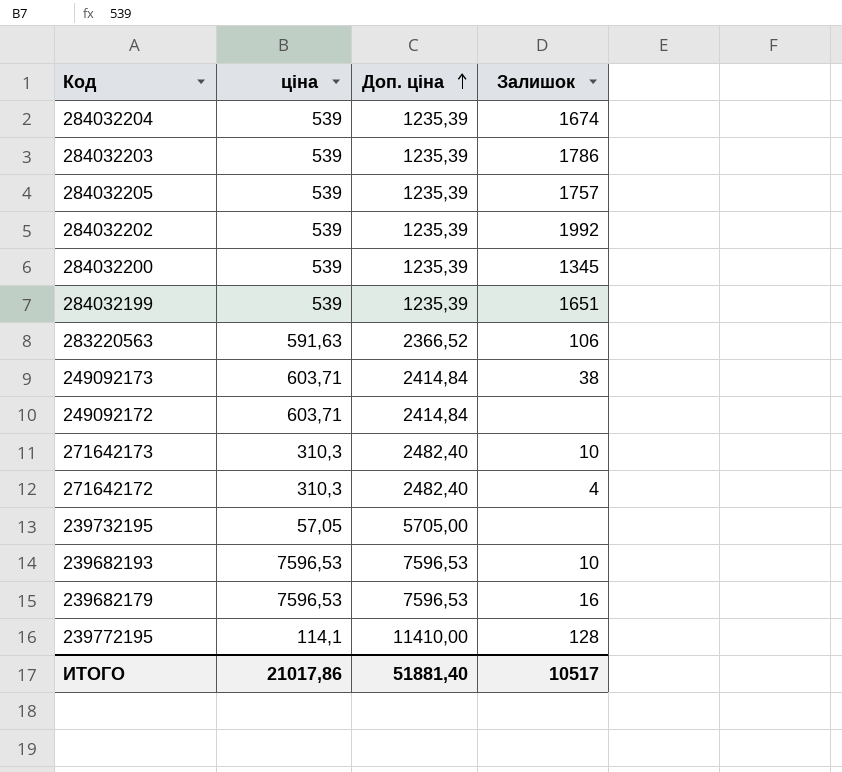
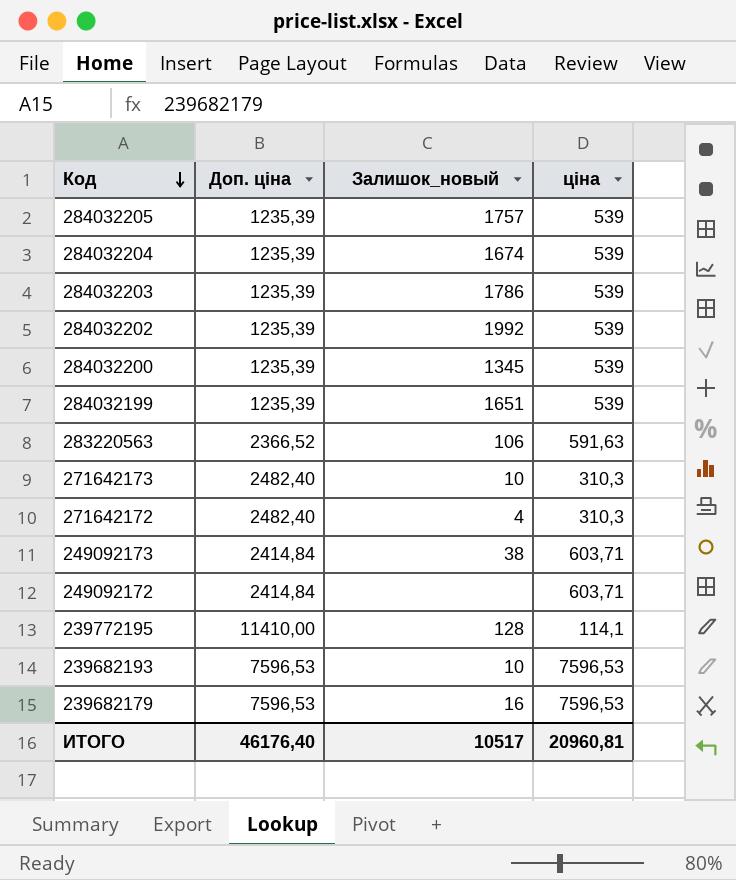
row order: Доп. ціна ascending -> Код descending
column name: Залишок -> Залишок_новый
column ціна | position: 2 -> 4
row 239732195: 57,05 | 5705,00 | none -> none
ИТОГО | Доп. ціна: 51881,40 -> 46176,40
ИТОГО | ціна: 21017,86 -> 20960,81

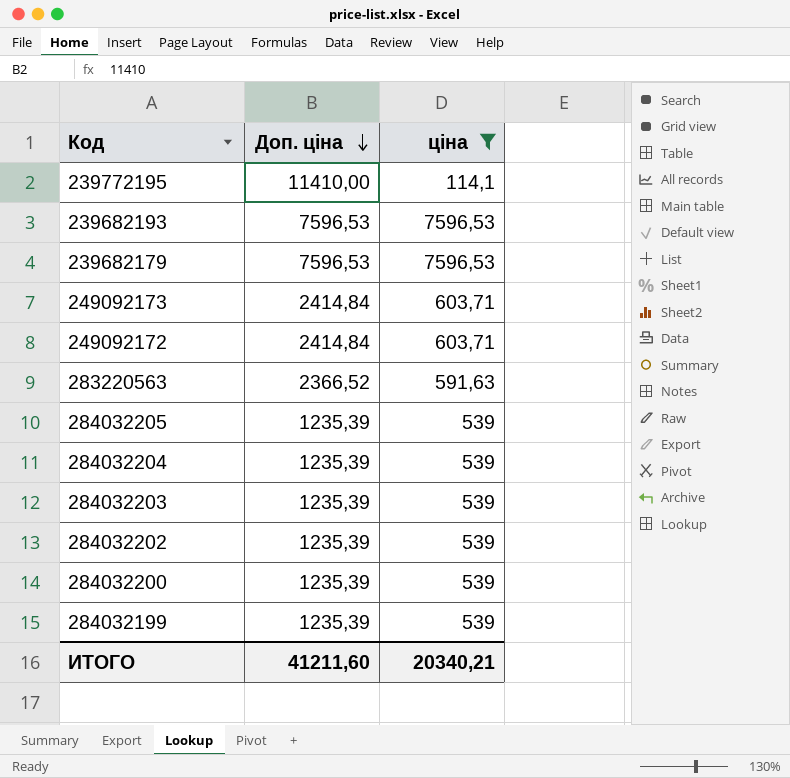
filter: none -> ціна != 310,3
row order: Код descending -> Доп. ціна descending
column Залишок_новый | position: 3 -> none
ИТОГО | Доп. ціна: 46176,40 -> 41211,60
ИТОГО | ціна: 20960,81 -> 20340,21

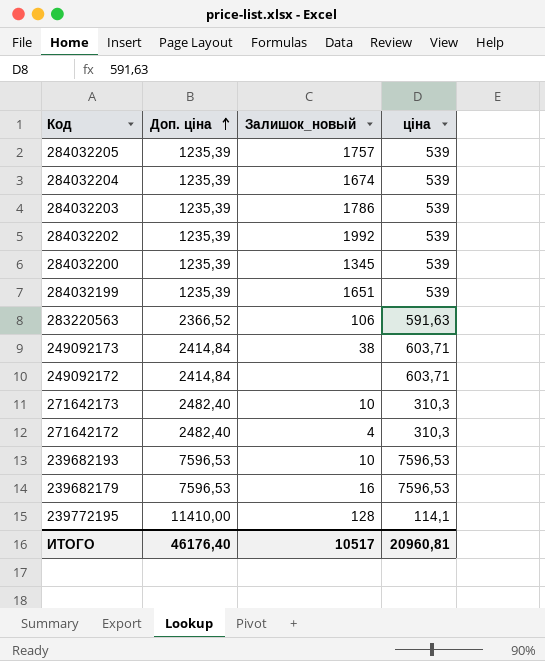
filter: ціна != 310,3 -> none
row order: Доп. ціна descending -> Доп. ціна ascending
column Залишок_новый | position: none -> 3
ИТОГО | Доп. ціна: 41211,60 -> 46176,40
ИТОГО | ціна: 20340,21 -> 20960,81

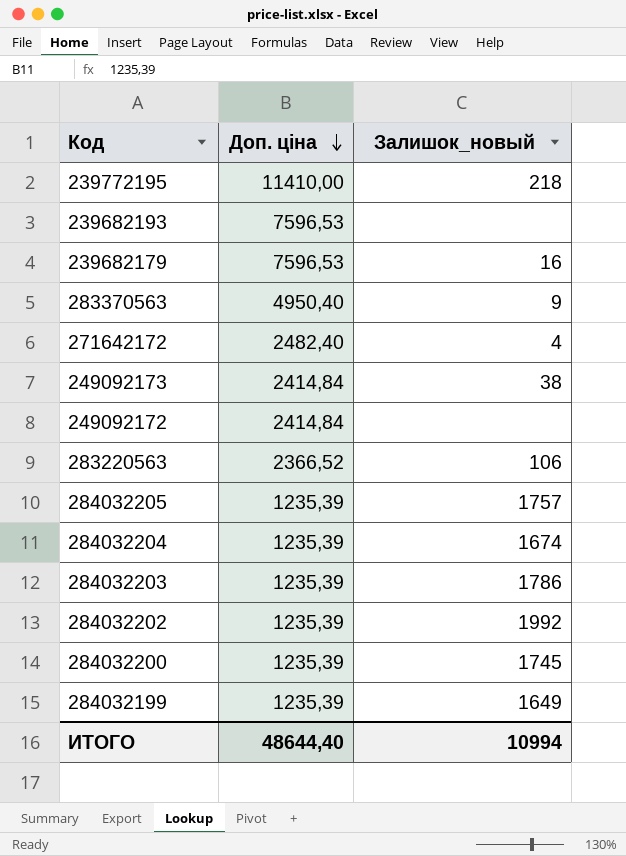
row order: Доп. ціна ascending -> Доп. ціна descending
column ціна | position: 4 -> none
row 271642173: 2482,40 | 10 | 310,3 -> none
239772195 | Залишок_новый: 128 -> 218
239682193 | Залишок_новый: 10 -> none
row 283370563: none -> 4950,40 | 9
284032200 | Залишок_новый: 1345 -> 1745
284032199 | Залишок_новый: 1651 -> 1649
ИТОГО | Доп. ціна: 46176,40 -> 48644,40
ИТОГО | Залишок_новый: 10517 -> 10994

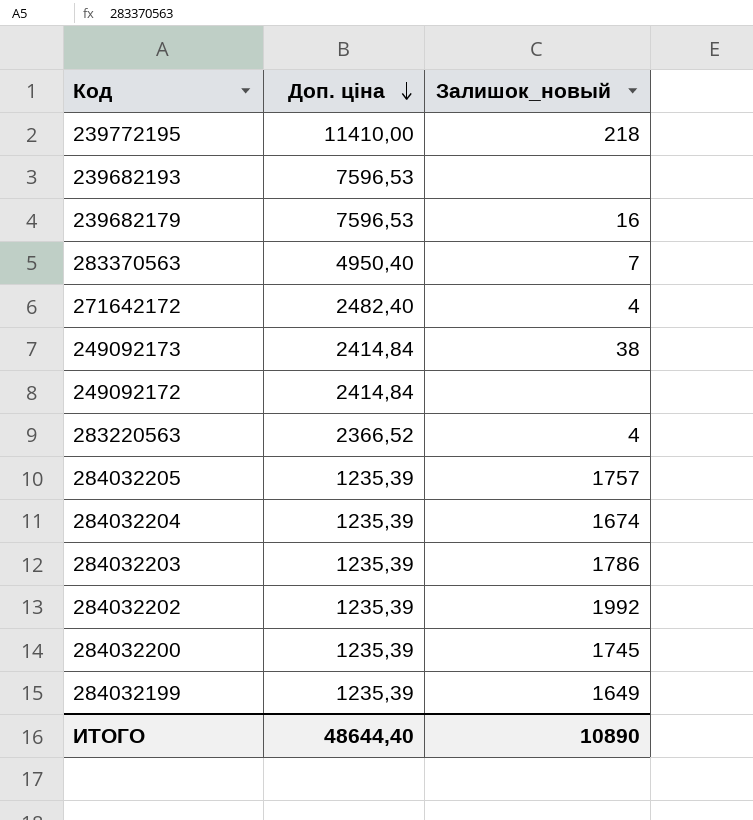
283370563 | Залишок_новый: 9 -> 7
283220563 | Залишок_новый: 106 -> 4
ИТОГО | Залишок_новый: 10994 -> 10890

